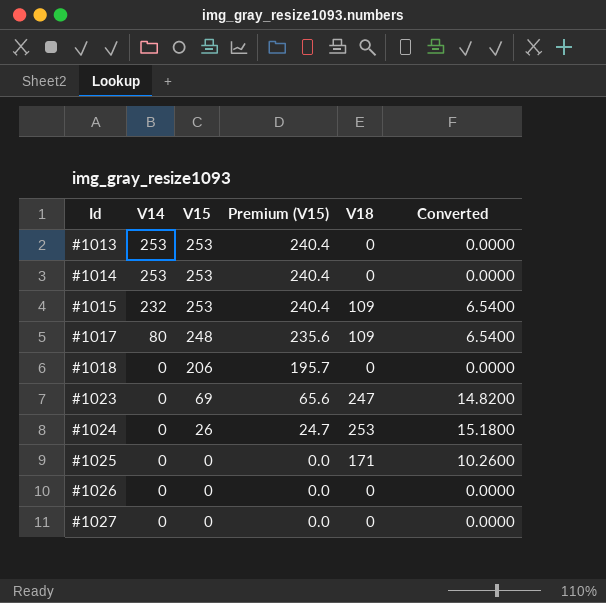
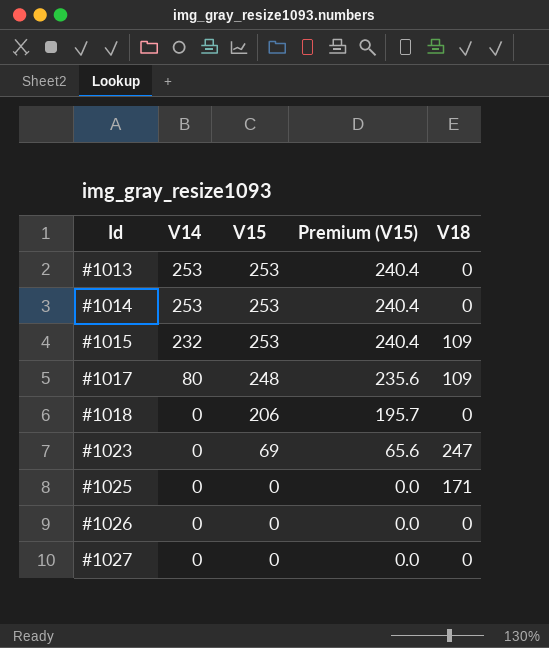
column Converted | formula: [V18] * 0.06 -> none
row #1024: 0 | 26 | 24.7 | 253 | 15.1800 -> none

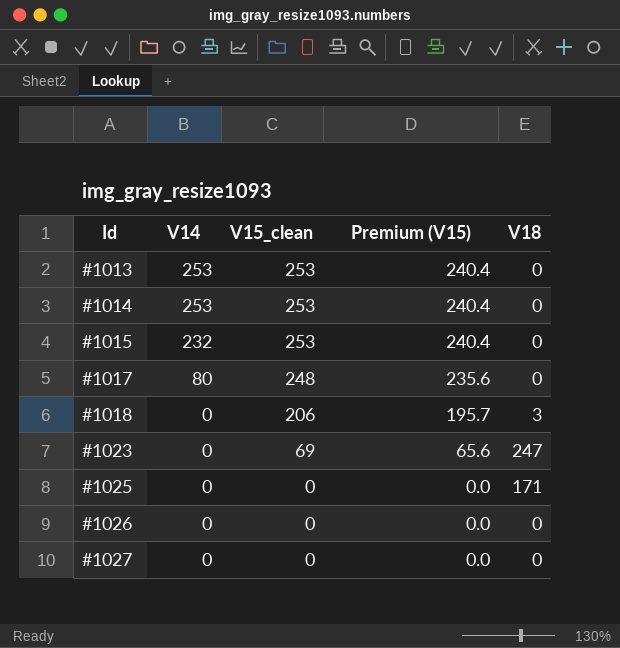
column name: V15 -> V15_clean
#1015 | V18: 109 -> 0
#1017 | V18: 109 -> 0
#1018 | V18: 0 -> 3

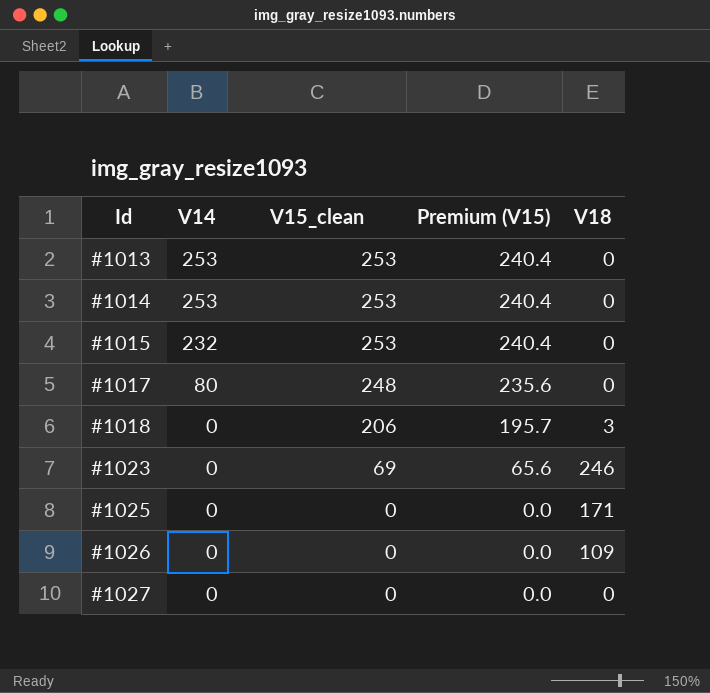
#1023 | V18: 247 -> 246
#1026 | V18: 0 -> 109

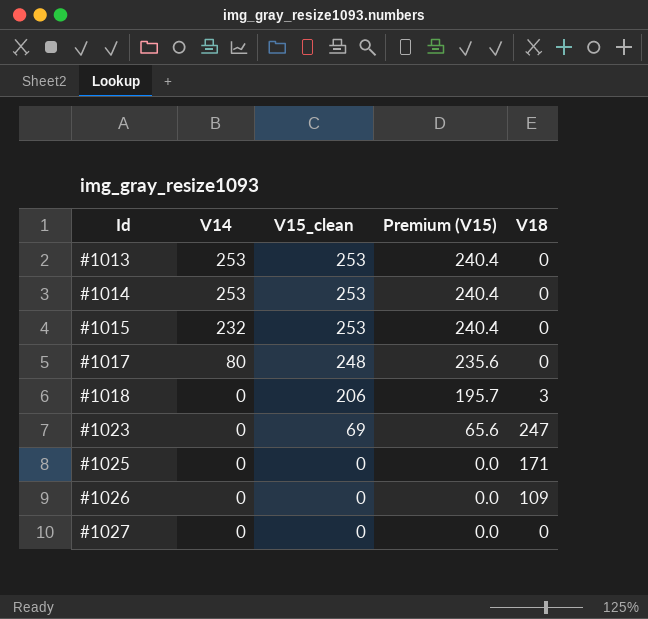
#1023 | V18: 246 -> 247

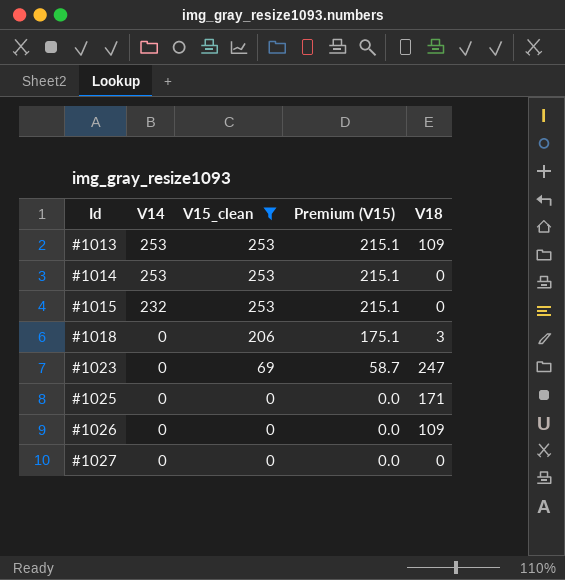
filter: none -> V15_clean != 248
column Premium (V15) | formula: [V15_clean] * 0.95 -> [V15_clean] * 0.85
#1013 | V18: 0 -> 109

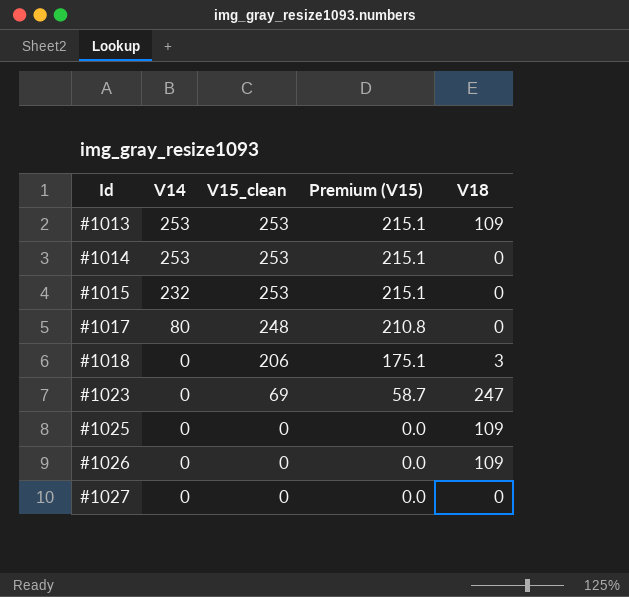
filter: V15_clean != 248 -> none
#1025 | V18: 171 -> 109

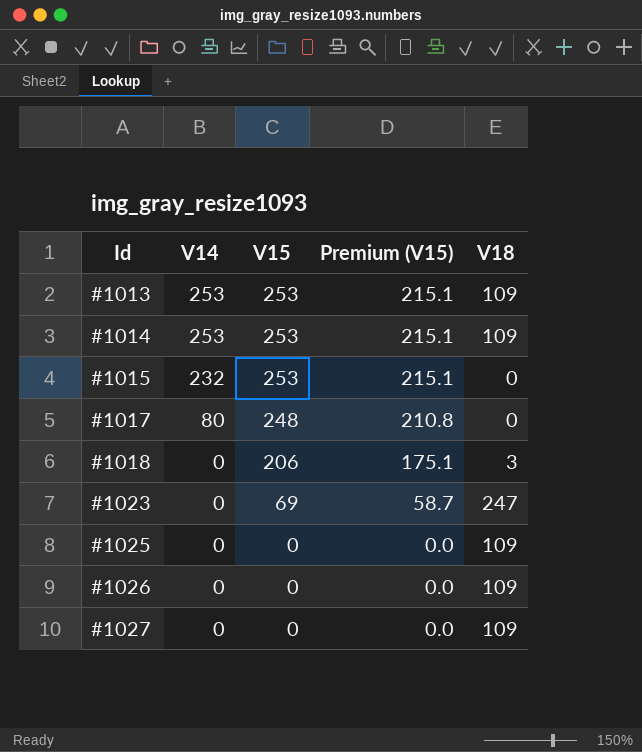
column name: V15_clean -> V15
#1014 | V18: 0 -> 109
#1027 | V18: 0 -> 109

